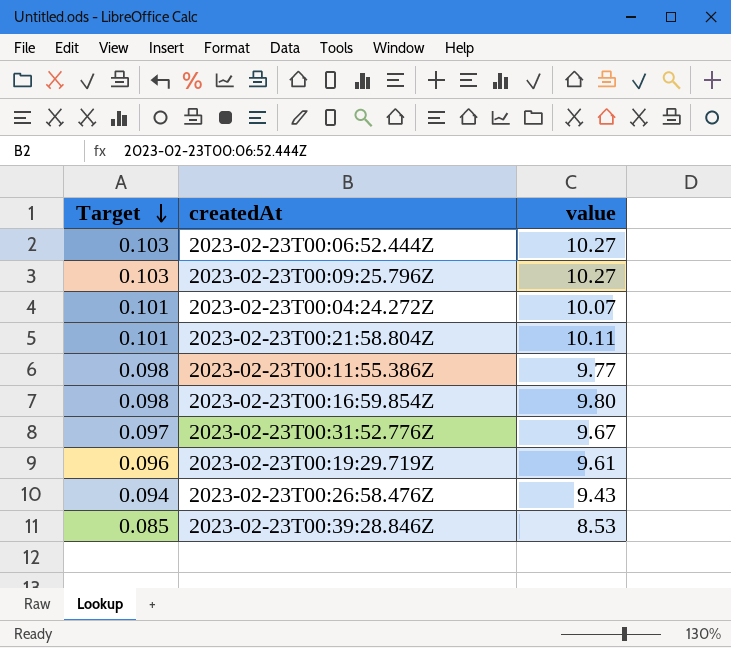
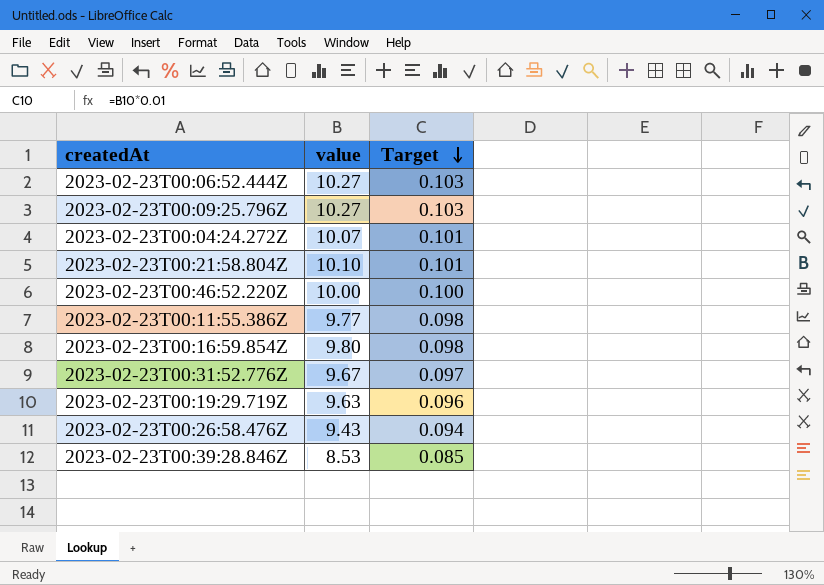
column Target | position: 1 -> 3
2023-02-23T00:21:58.804Z | value: 10.11 -> 10.10
row 2023-02-23T00:46:52.220Z: none -> 10.00 | 0.100
2023-02-23T00:19:29.719Z | value: 9.61 -> 9.63

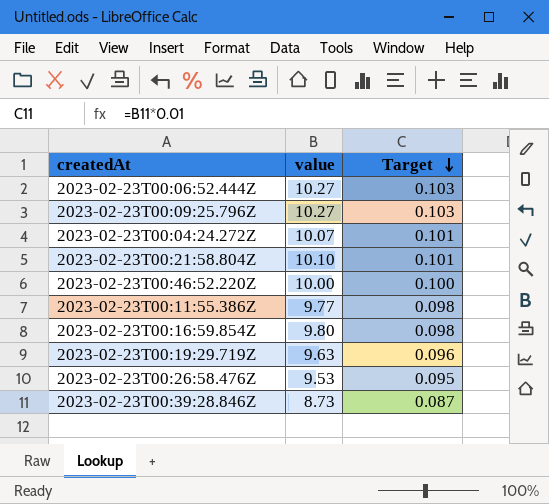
row 2023-02-23T00:31:52.776Z: 9.67 | 0.097 -> none
2023-02-23T00:26:58.476Z | value: 9.43 -> 9.53
2023-02-23T00:26:58.476Z | Target: 0.094 -> 0.095
2023-02-23T00:39:28.846Z | value: 8.53 -> 8.73
2023-02-23T00:39:28.846Z | Target: 0.085 -> 0.087

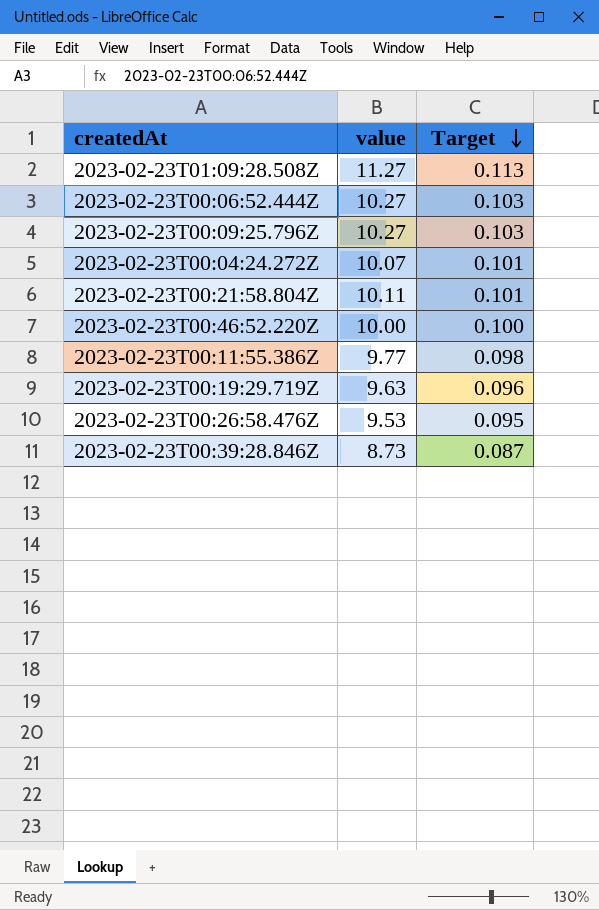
row 2023-02-23T00:16:59.854Z: 9.80 | 0.098 -> none
row 2023-02-23T01:09:28.508Z: none -> 11.27 | 0.113
2023-02-23T00:21:58.804Z | value: 10.10 -> 10.11

